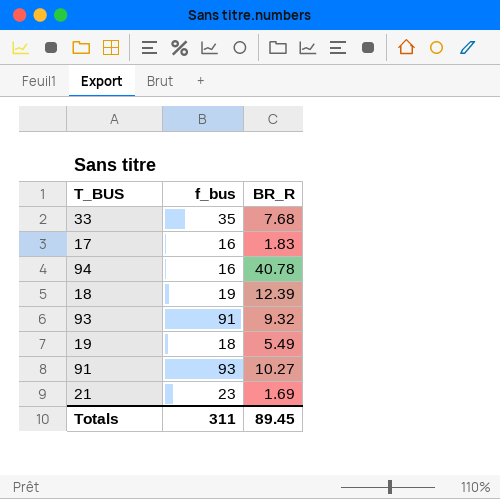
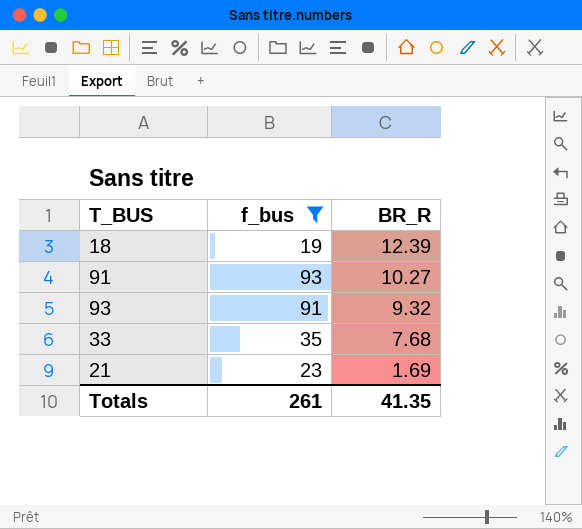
filter: none -> f_bus >= 19
row order: none -> BR_R descending
Totals | f_bus: 311 -> 261
Totals | BR_R: 89.45 -> 41.35

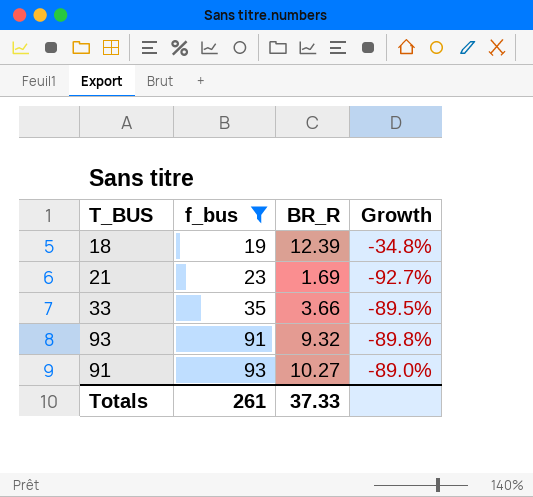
row order: BR_R descending -> f_bus ascending
column Growth | formula: none -> ([BR_R] - [f_bus]) / [f_bus]
33 | BR_R: 7.68 -> 3.66
Totals | BR_R: 41.35 -> 37.33

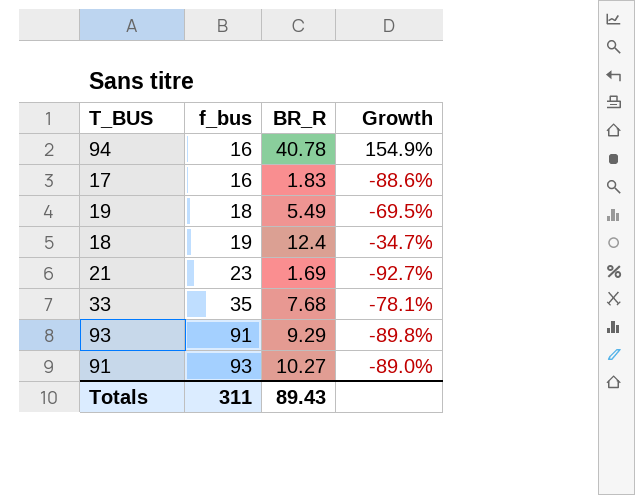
filter: f_bus >= 19 -> none
18 | BR_R: 12.39 -> 12.4
18 | Growth: -34.8% -> -34.7%
33 | BR_R: 3.66 -> 7.68
33 | Growth: -89.5% -> -78.1%
93 | BR_R: 9.32 -> 9.29
Totals | f_bus: 261 -> 311
Totals | BR_R: 37.33 -> 89.43

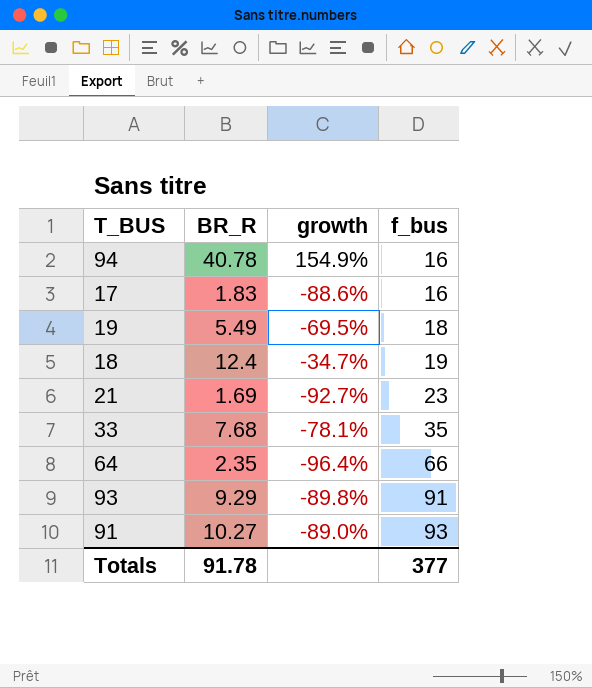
column name: Growth -> growth
column f_bus | position: 2 -> 4
row 64: none -> 2.35 | -96.4% | 66
Totals | BR_R: 89.43 -> 91.78
Totals | f_bus: 311 -> 377

